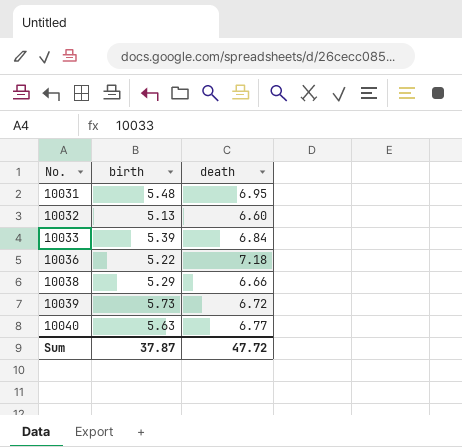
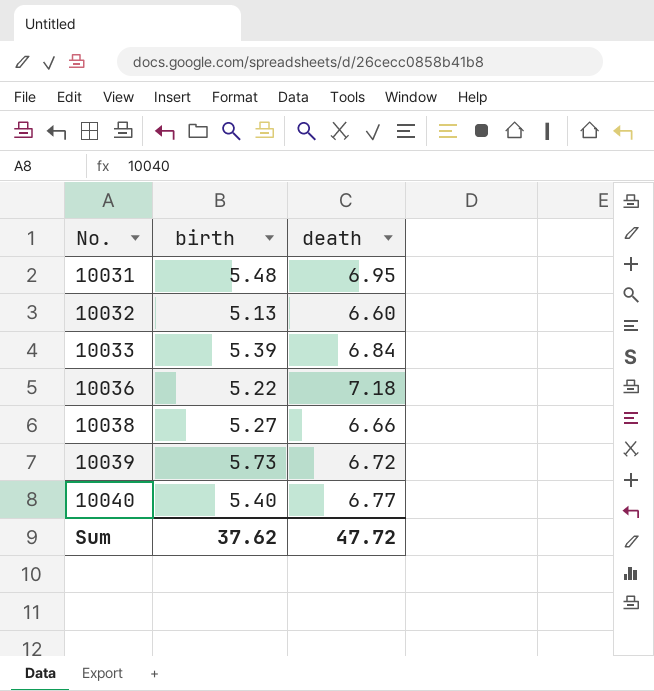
10038 | birth: 5.29 -> 5.27
10040 | birth: 5.63 -> 5.40
Sum | birth: 37.87 -> 37.62

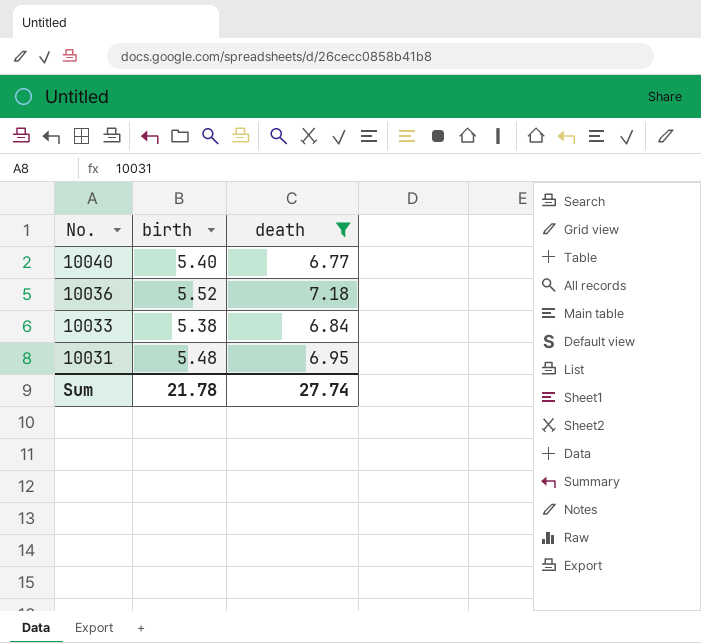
filter: none -> death >= 6.77
row order: No. ascending -> No. descending
10036 | birth: 5.22 -> 5.52
10033 | birth: 5.39 -> 5.38
Sum | birth: 37.62 -> 21.78
Sum | death: 47.72 -> 27.74

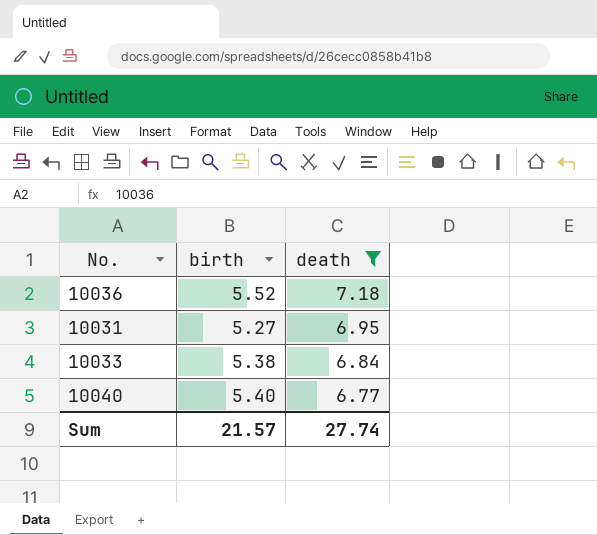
row order: No. descending -> death descending
10031 | birth: 5.48 -> 5.27
Sum | birth: 21.78 -> 21.57

